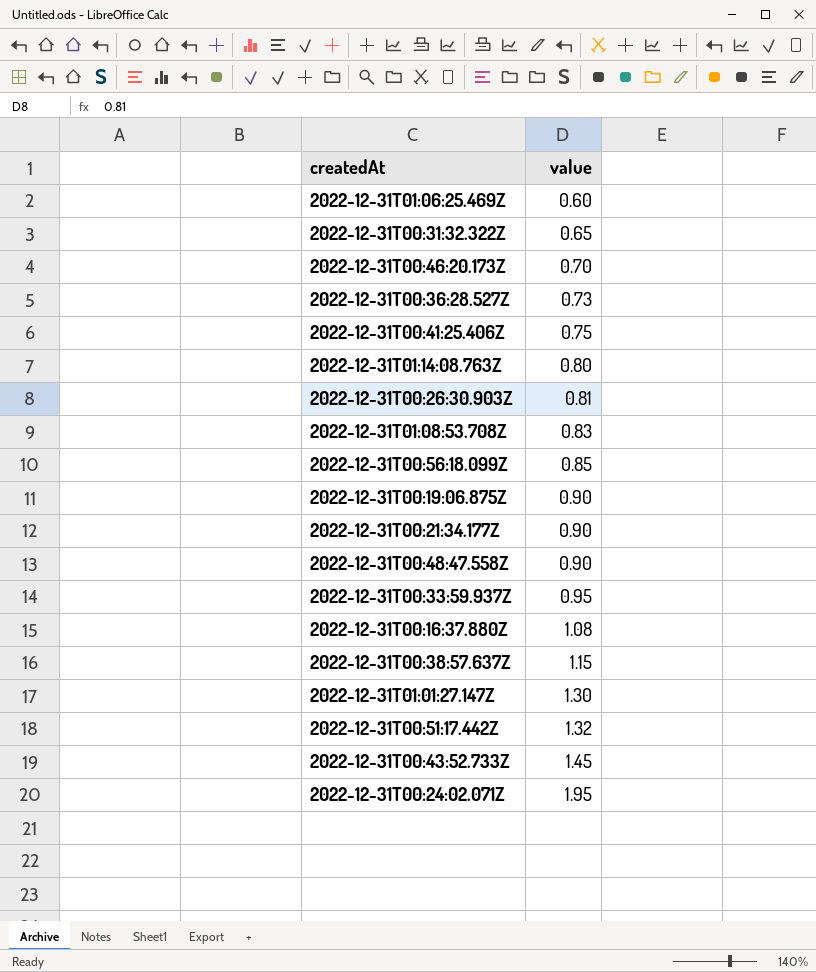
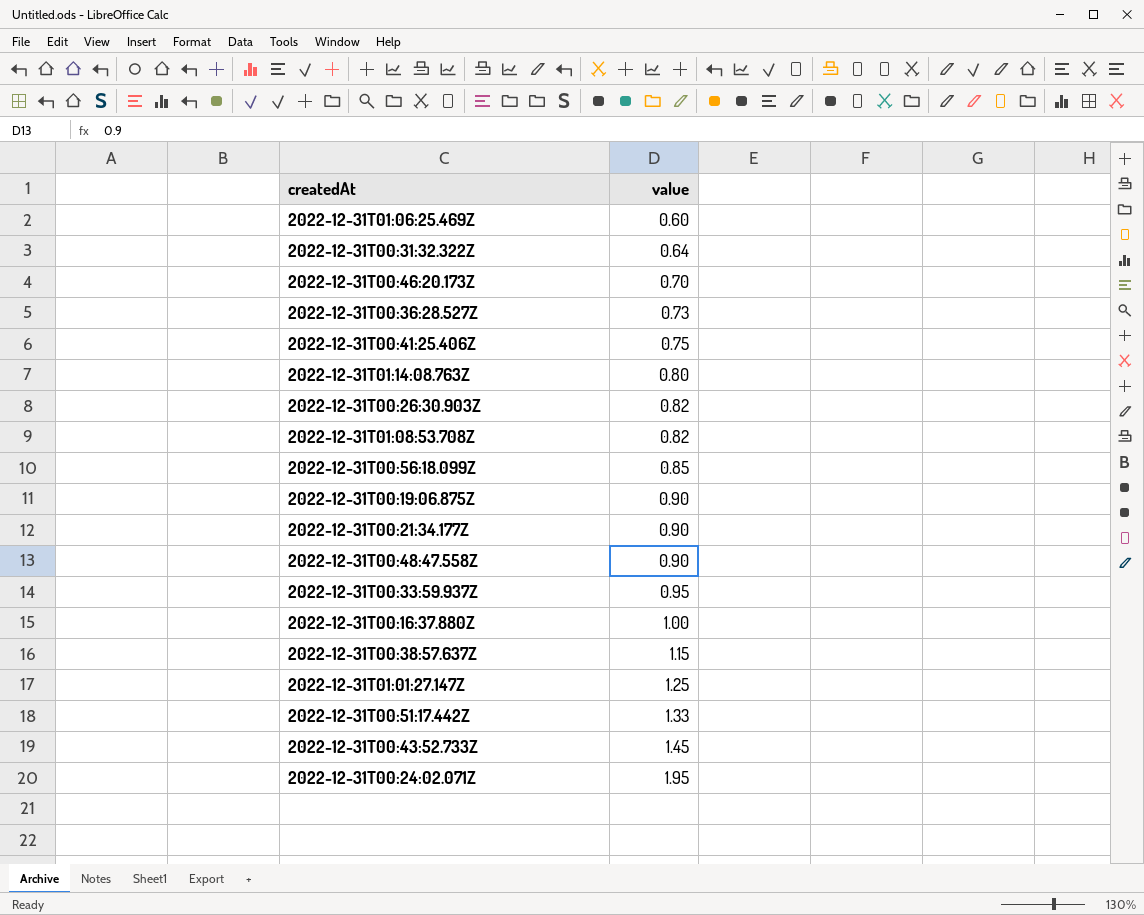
2022-12-31T00:31:32.322Z | value: 0.65 -> 0.64
2022-12-31T00:26:30.903Z | value: 0.81 -> 0.82
2022-12-31T01:08:53.708Z | value: 0.83 -> 0.82
2022-12-31T00:16:37.880Z | value: 1.08 -> 1.00
2022-12-31T01:01:27.147Z | value: 1.30 -> 1.25
2022-12-31T00:51:17.442Z | value: 1.32 -> 1.33

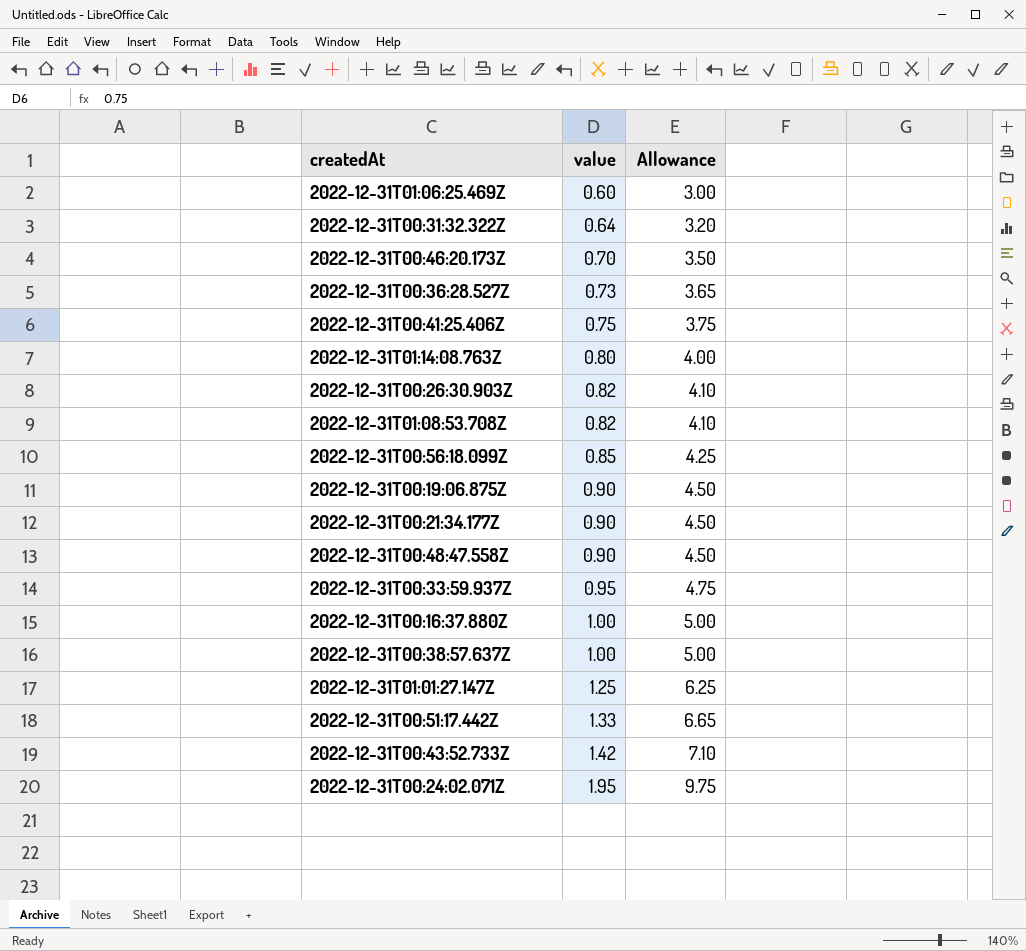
column Allowance | formula: none -> [value] * 5
2022-12-31T00:38:57.637Z | value: 1.15 -> 1.00
2022-12-31T00:43:52.733Z | value: 1.45 -> 1.42

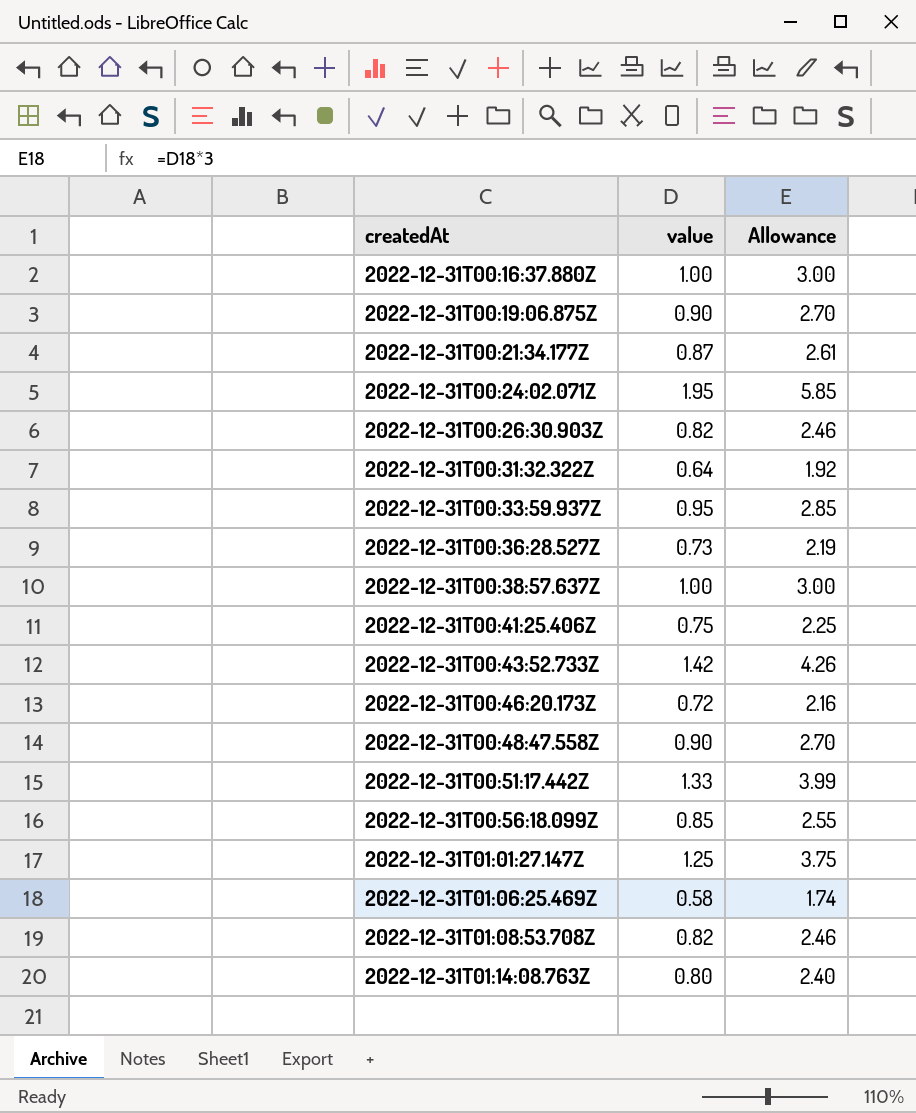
row order: value ascending -> createdAt ascending
column Allowance | formula: [value] * 5 -> [value] * 3
2022-12-31T00:21:34.177Z | value: 0.90 -> 0.87
2022-12-31T00:46:20.173Z | value: 0.70 -> 0.72
2022-12-31T01:06:25.469Z | value: 0.60 -> 0.58

